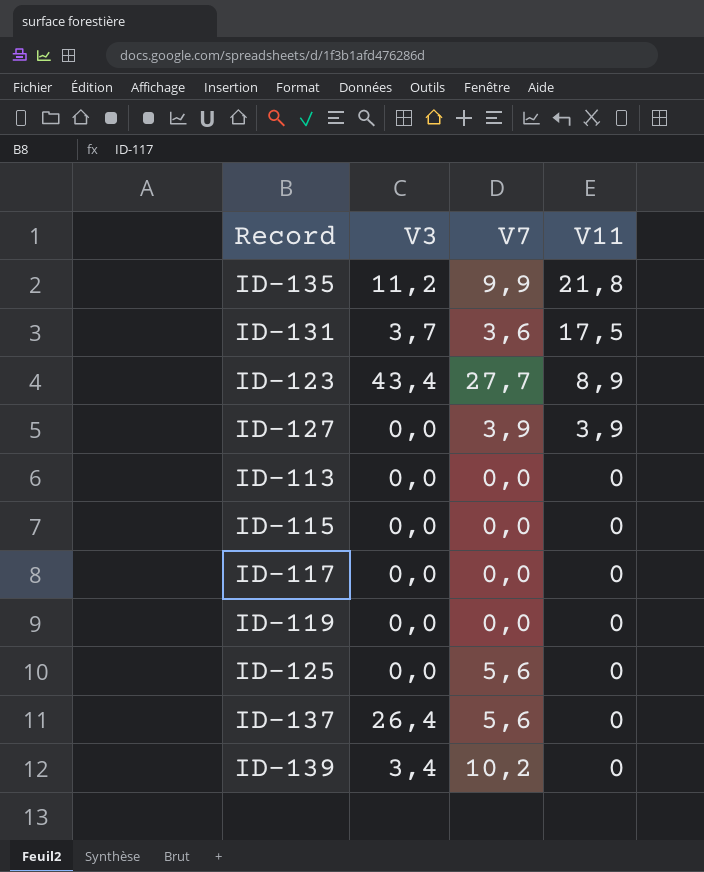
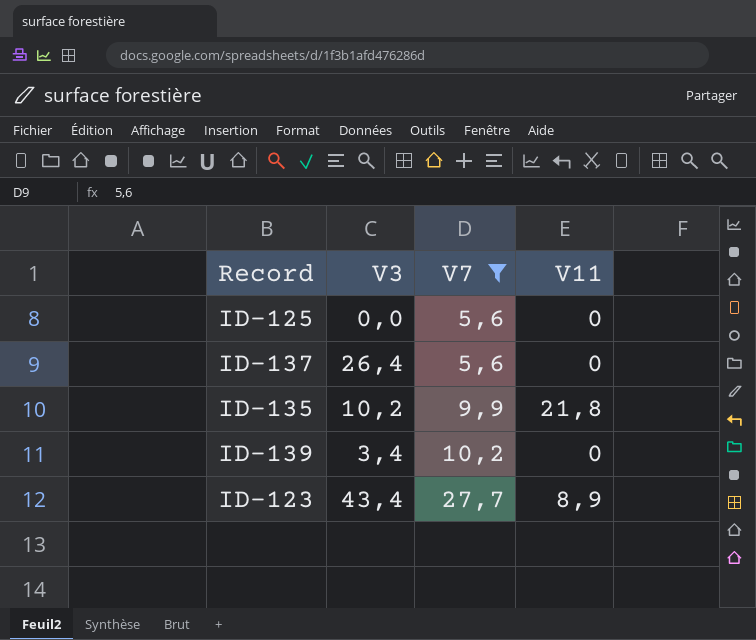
filter: none -> V7 >= 5,6
row order: V11 descending -> V7 ascending
ID-135 | V3: 11,2 -> 10,2

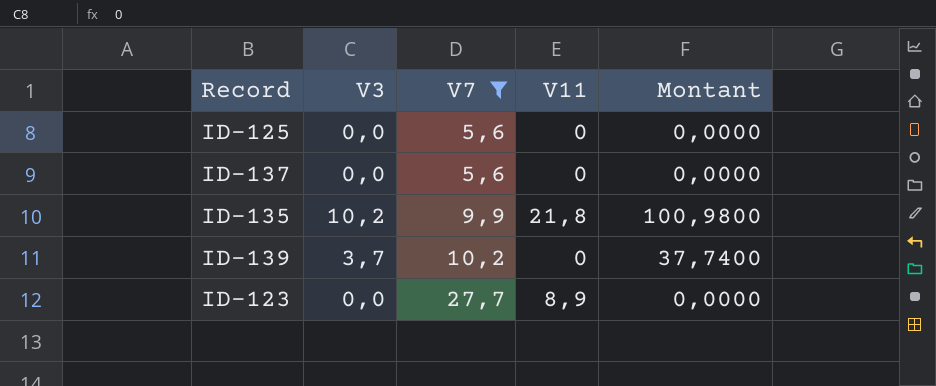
column Montant | formula: none -> [V3] * [V7]
ID-137 | V3: 26,4 -> 0,0
ID-139 | V3: 3,4 -> 3,7
ID-123 | V3: 43,4 -> 0,0

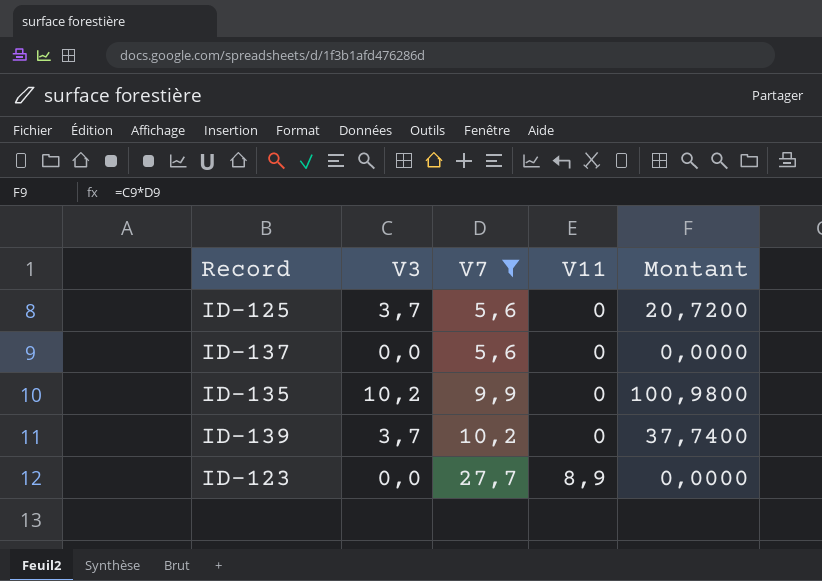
ID-125 | V3: 0,0 -> 3,7
ID-125 | Montant: 0,0000 -> 20,7200
ID-135 | V11: 21,8 -> 0

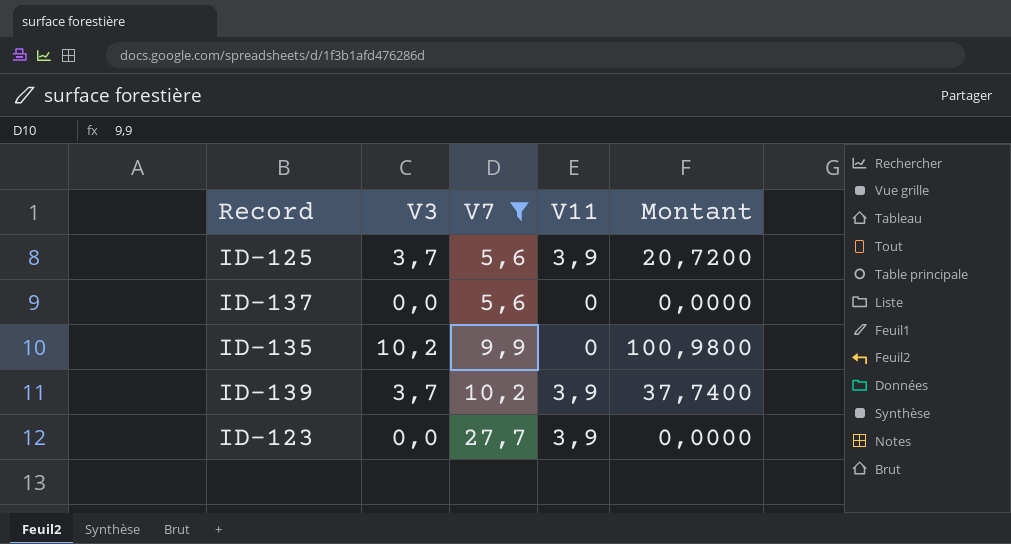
ID-125 | V11: 0 -> 3,9
ID-139 | V11: 0 -> 3,9
ID-123 | V11: 8,9 -> 3,9

